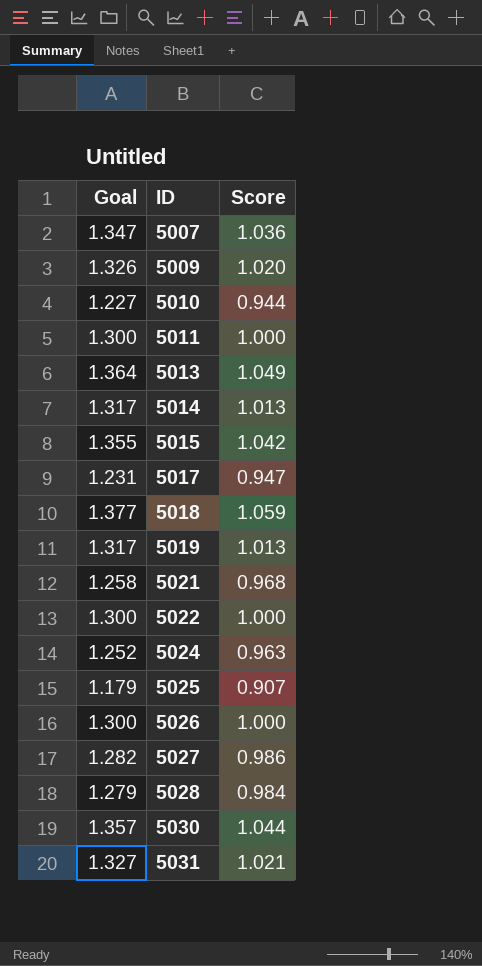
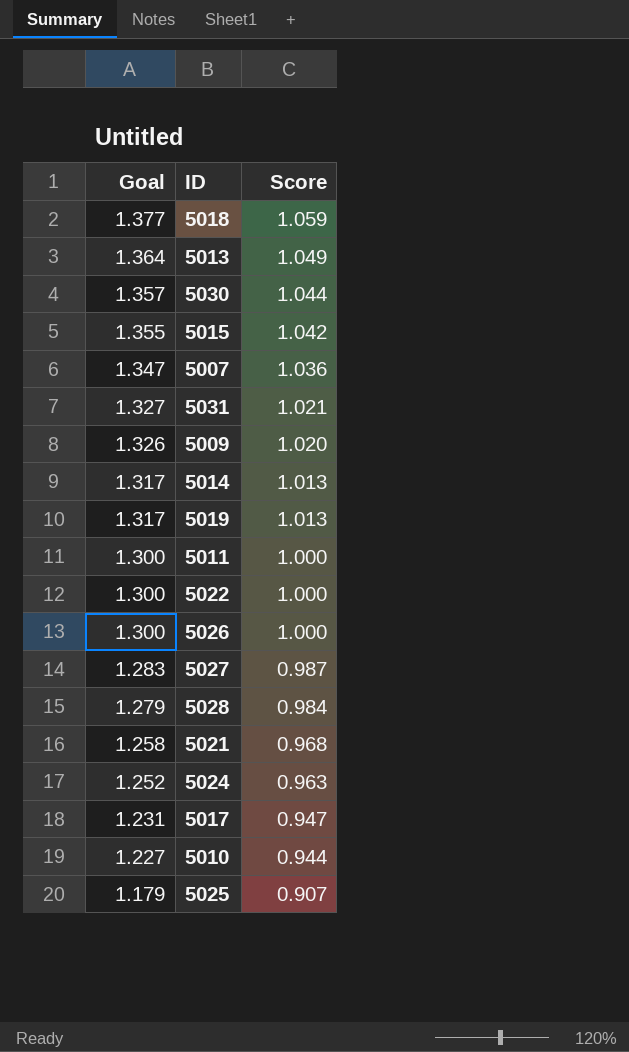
row order: ID ascending -> Goal descending
5027 | Goal: 1.282 -> 1.283
5027 | Score: 0.986 -> 0.987

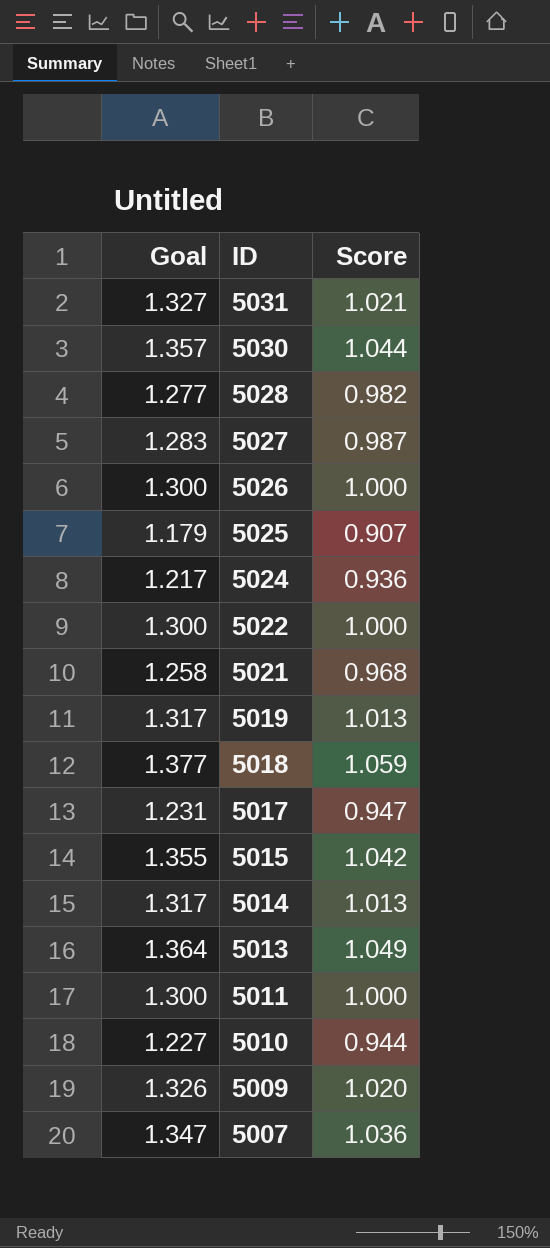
row order: Goal descending -> ID descending
5028 | Goal: 1.279 -> 1.277
5028 | Score: 0.984 -> 0.982
5024 | Goal: 1.252 -> 1.217
5024 | Score: 0.963 -> 0.936

